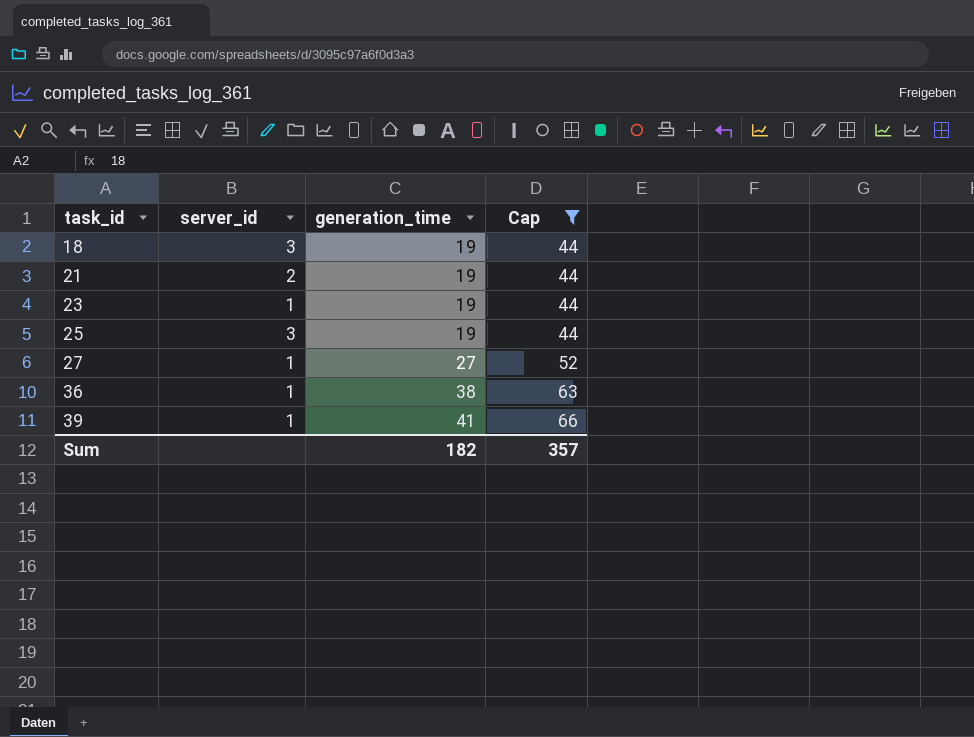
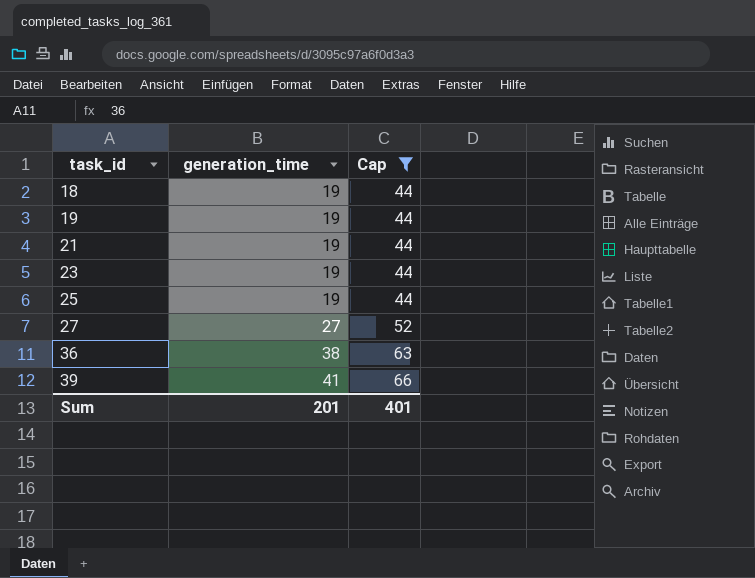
column server_id | position: 2 -> none
row 19: none -> 19 | 44
Sum | generation_time: 182 -> 201
Sum | Cap: 357 -> 401

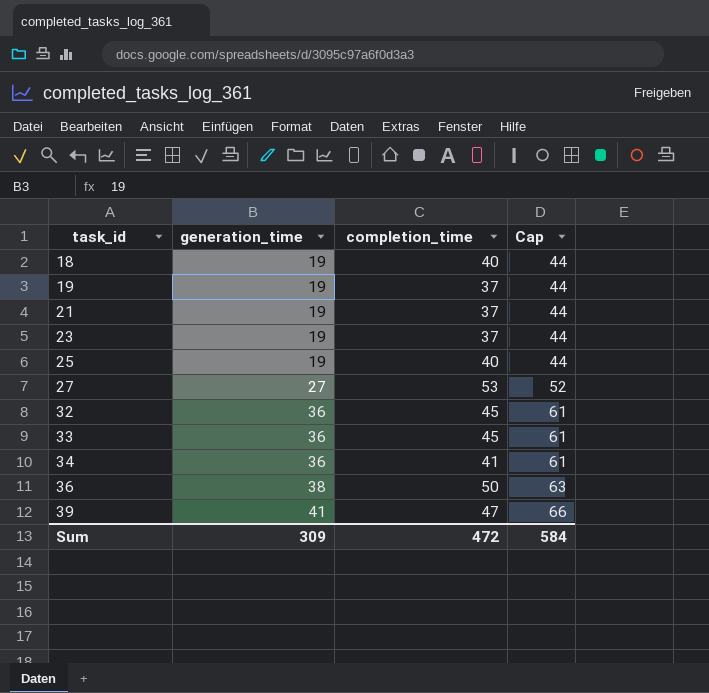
filter: Cap != 61 -> none
column completion_time | position: none -> 3
Sum | generation_time: 201 -> 309
Sum | Cap: 401 -> 584

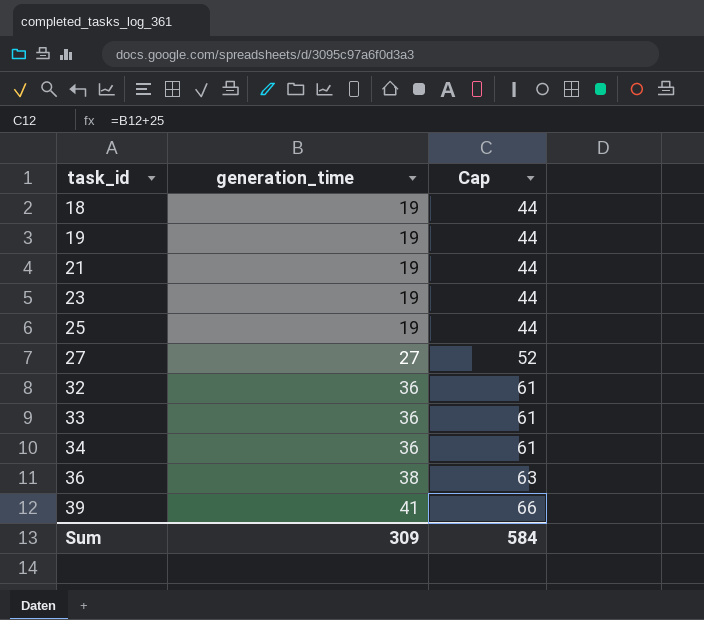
column completion_time | position: 3 -> none

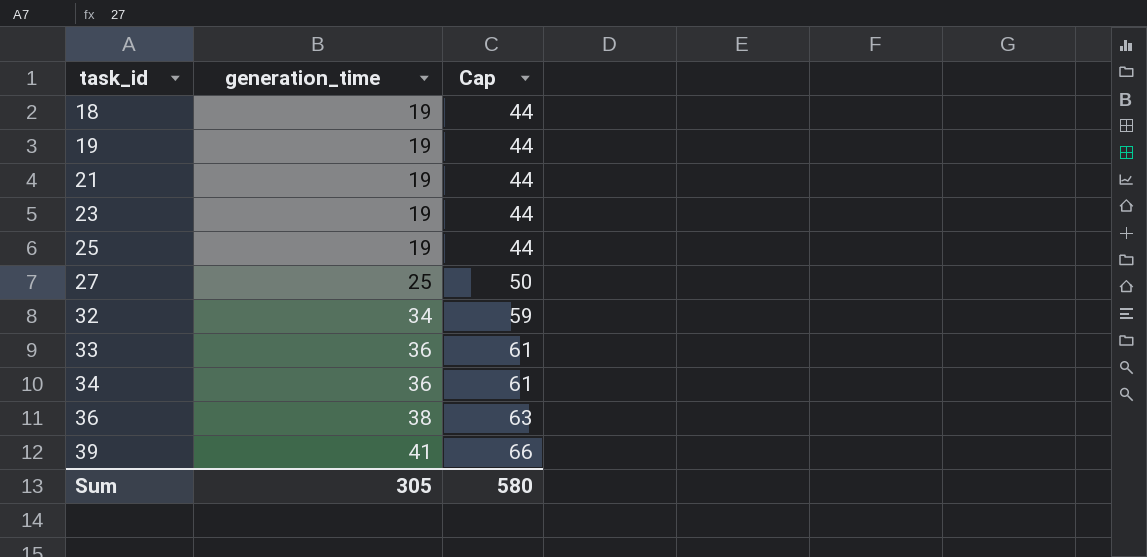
27 | generation_time: 27 -> 25
27 | Cap: 52 -> 50
32 | generation_time: 36 -> 34
32 | Cap: 61 -> 59
Sum | generation_time: 309 -> 305
Sum | Cap: 584 -> 580

